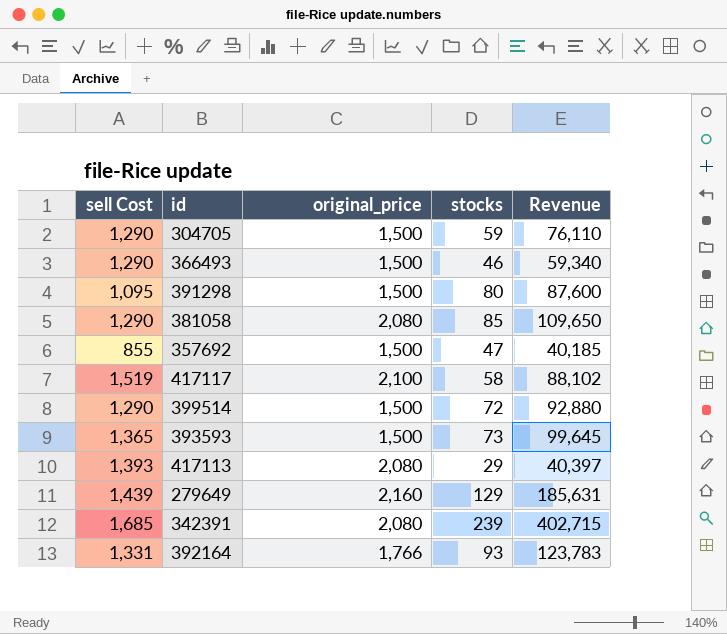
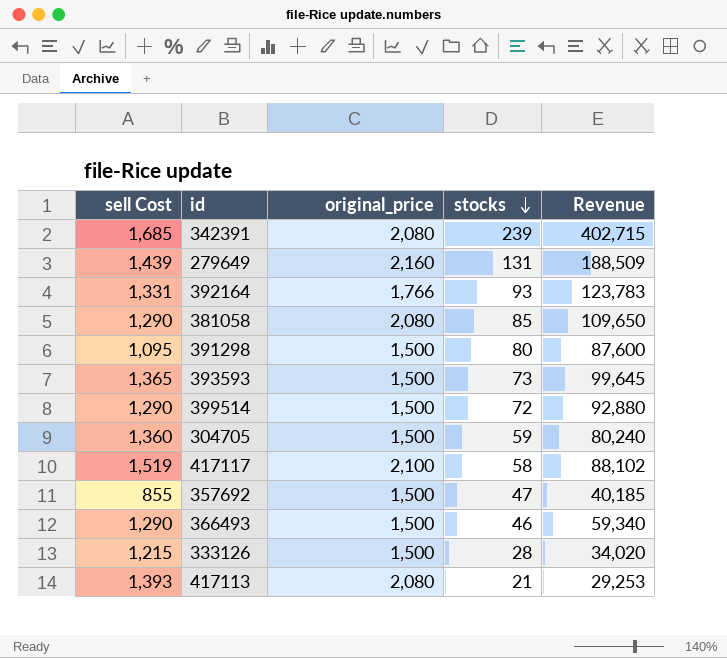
row order: none -> stocks descending
279649 | stocks: 129 -> 131
279649 | Revenue: 185,631 -> 188,509
304705 | sell Cost: 1,290 -> 1,360
304705 | Revenue: 76,110 -> 80,240
row 333126: none -> 1,215 | 1,500 | 28 | 34,020
417113 | stocks: 29 -> 21
417113 | Revenue: 40,397 -> 29,253

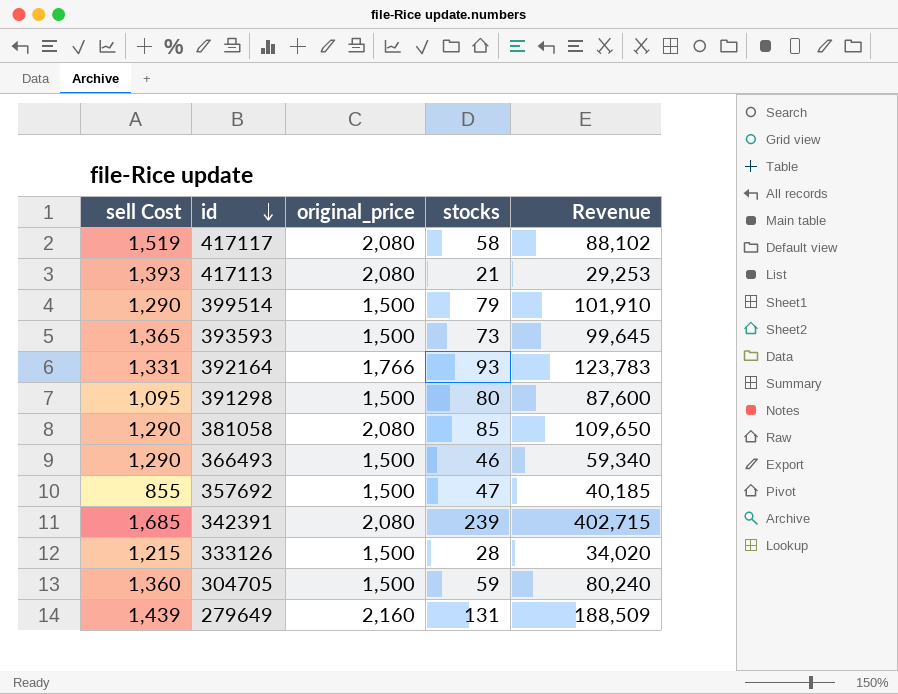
row order: stocks descending -> id descending
417117 | original_price: 2,100 -> 2,080
399514 | stocks: 72 -> 79
399514 | Revenue: 92,880 -> 101,910

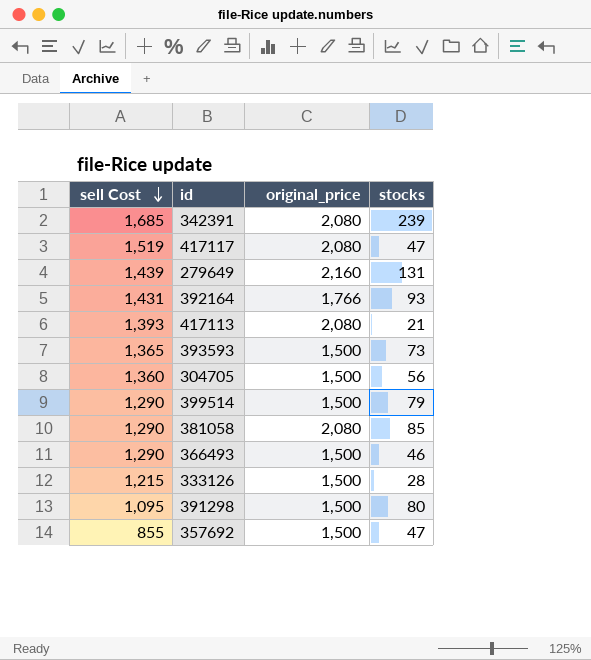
row order: id descending -> sell Cost descending
column Revenue | formula: [sell Cost] * [stocks] -> none
417117 | stocks: 58 -> 47
392164 | sell Cost: 1,331 -> 1,431
304705 | stocks: 59 -> 56

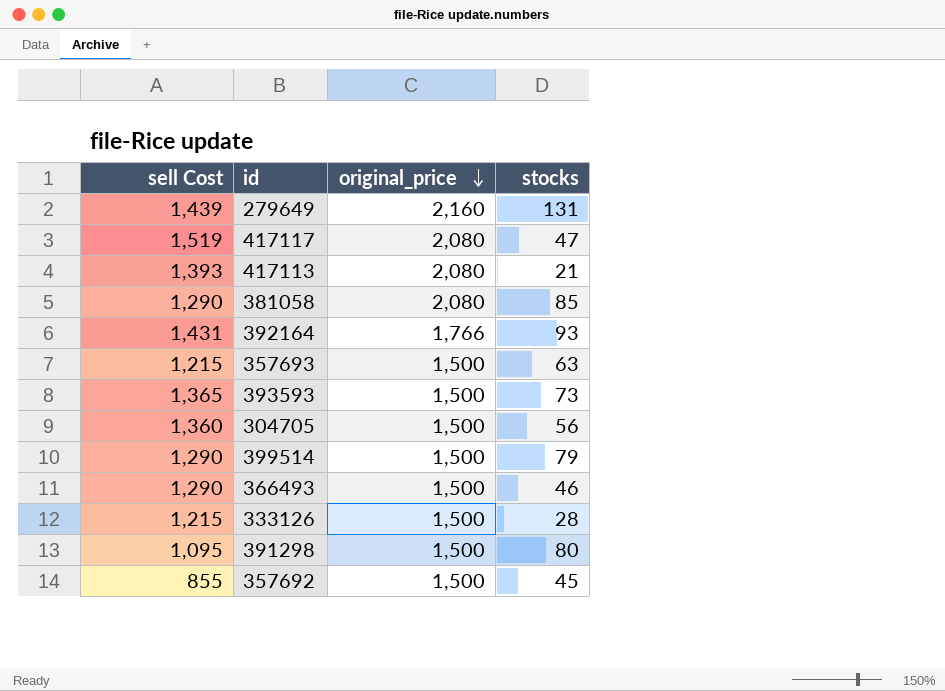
row order: sell Cost descending -> original_price descending
row 342391: 1,685 | 2,080 | 239 -> none
row 357693: none -> 1,215 | 1,500 | 63
357692 | stocks: 47 -> 45

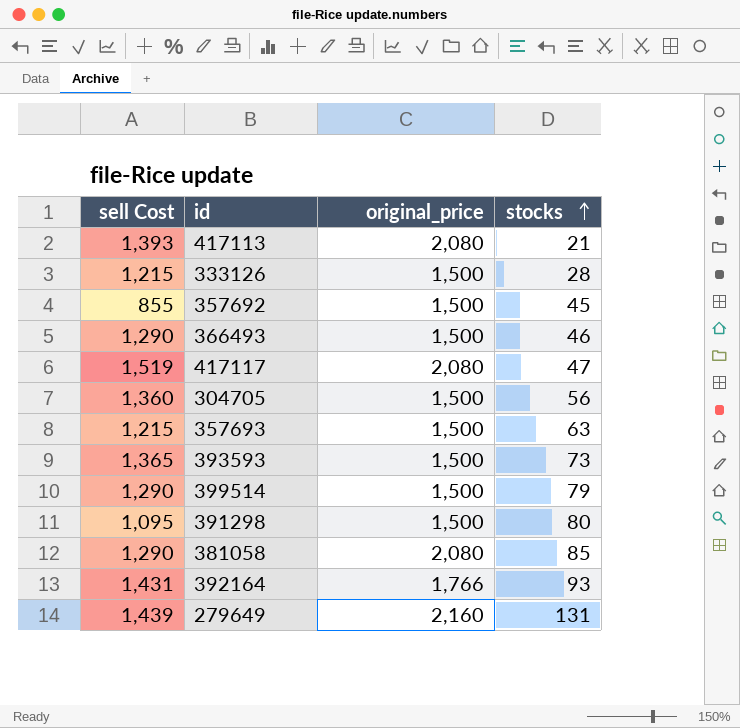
row order: original_price descending -> stocks ascending

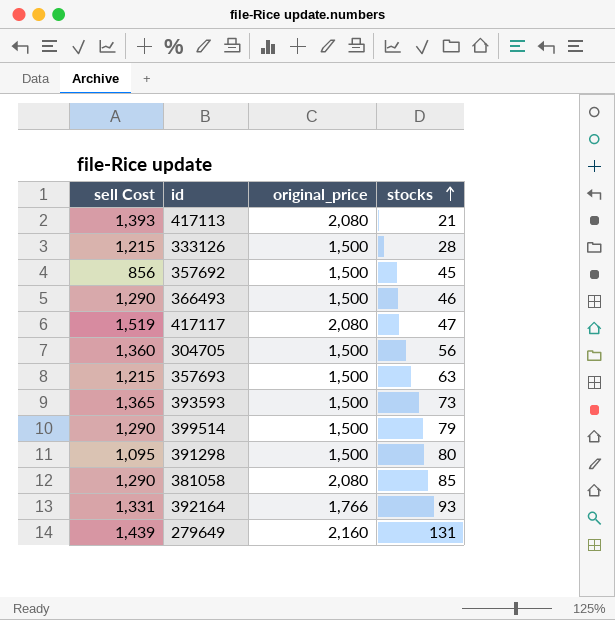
357692 | sell Cost: 855 -> 856
392164 | sell Cost: 1,431 -> 1,331

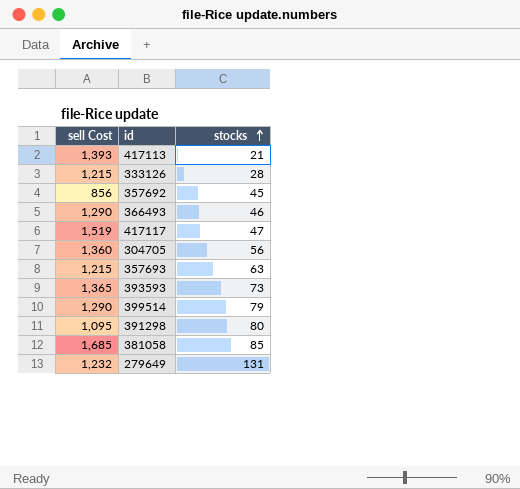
column original_price | position: 3 -> none
row 392164: 1,331 | 1,766 | 93 -> none
381058 | sell Cost: 1,290 -> 1,685
279649 | sell Cost: 1,439 -> 1,232

